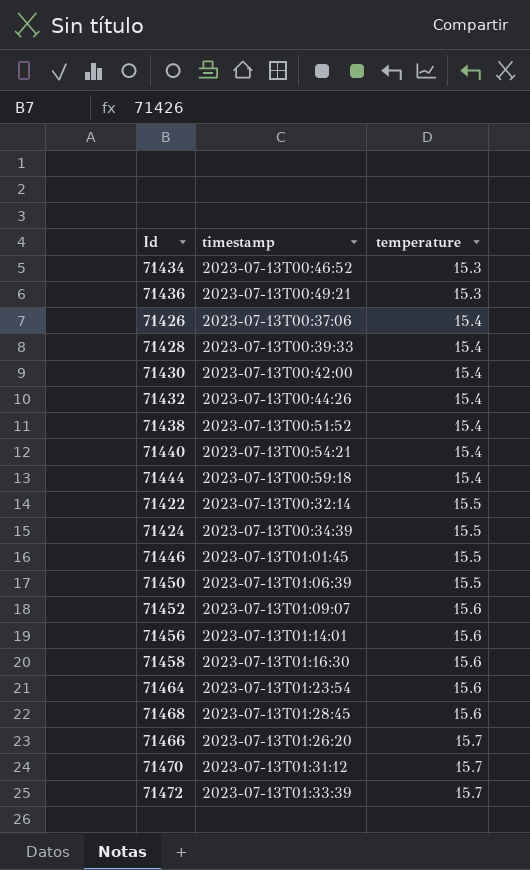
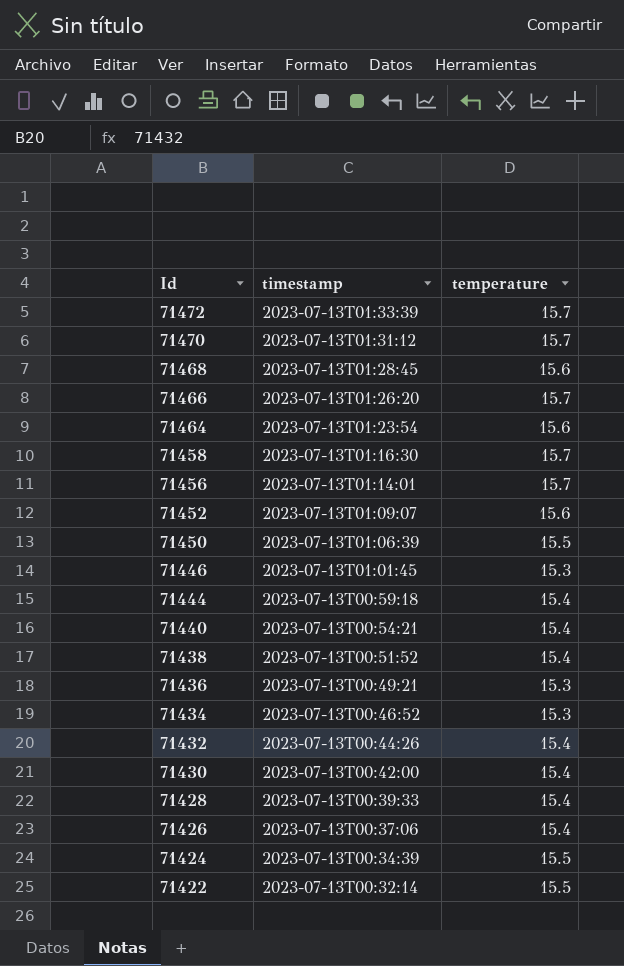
row order: temperature ascending -> Id descending
71458 | temperature: 15.6 -> 15.7
71456 | temperature: 15.6 -> 15.7
71446 | temperature: 15.5 -> 15.3

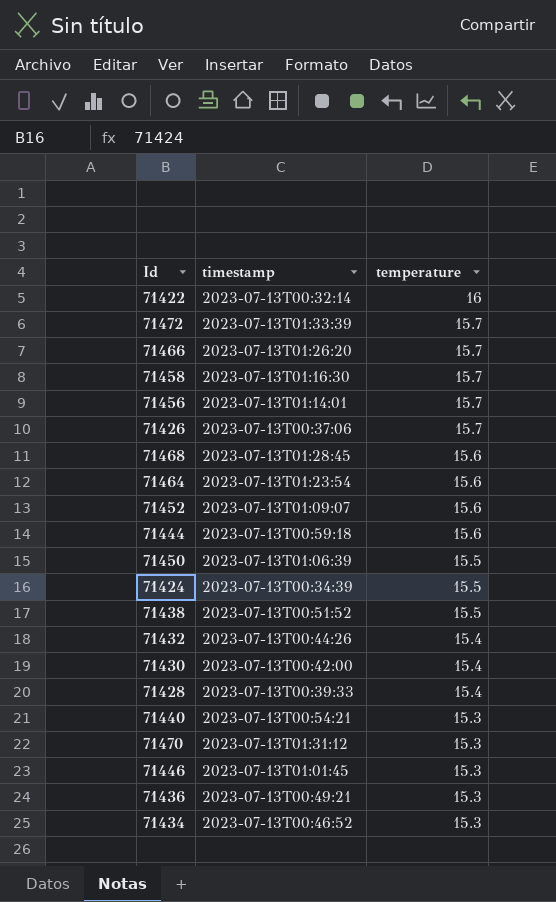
row order: Id descending -> temperature descending
71422 | temperature: 15.5 -> 16
71426 | temperature: 15.4 -> 15.7
71444 | temperature: 15.4 -> 15.6
71438 | temperature: 15.4 -> 15.5
71440 | temperature: 15.4 -> 15.3
71470 | temperature: 15.7 -> 15.3

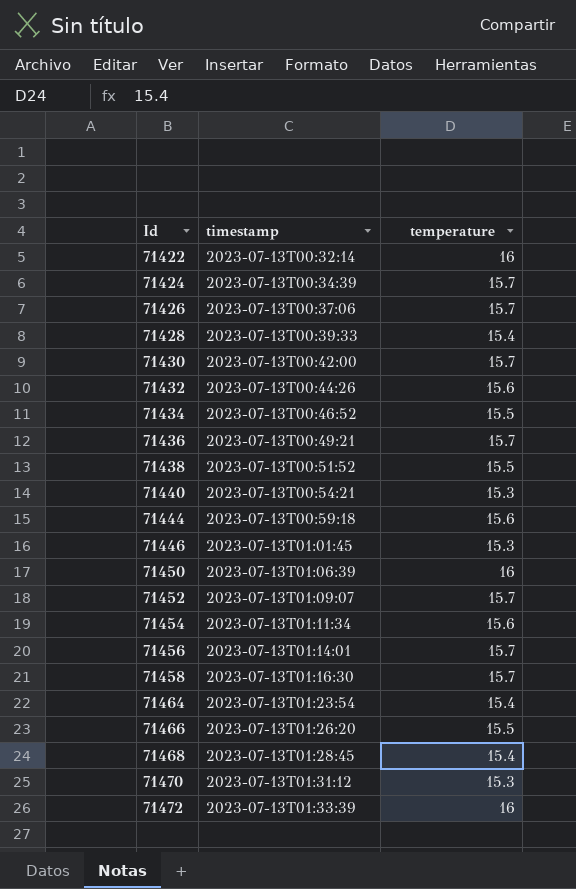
row order: temperature descending -> Id ascending
71424 | temperature: 15.5 -> 15.7
71430 | temperature: 15.4 -> 15.7
71432 | temperature: 15.4 -> 15.6
71434 | temperature: 15.3 -> 15.5
71436 | temperature: 15.3 -> 15.7
71450 | temperature: 15.5 -> 16
71452 | temperature: 15.6 -> 15.7
row 71454: none -> 2023-07-13T01:11:34 | 15.6
71464 | temperature: 15.6 -> 15.4
71466 | temperature: 15.7 -> 15.5
71468 | temperature: 15.6 -> 15.4
71472 | temperature: 15.7 -> 16

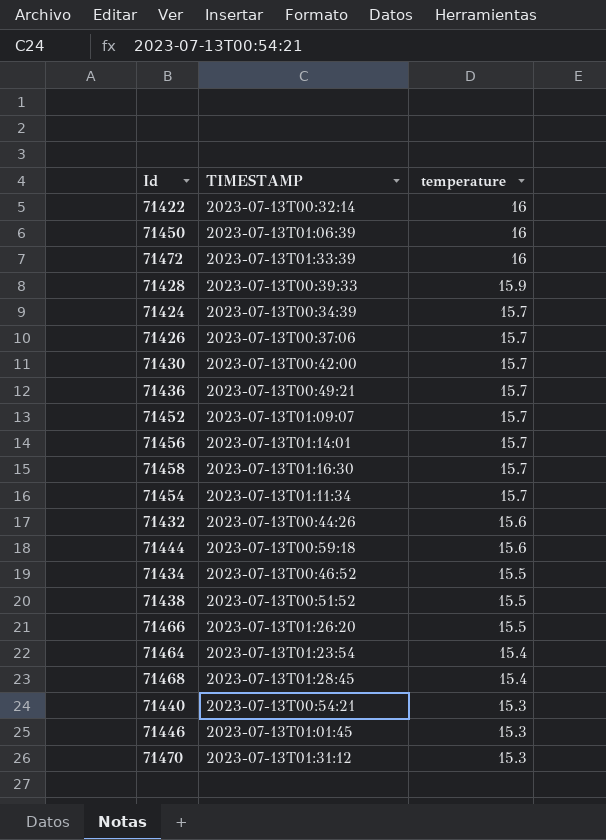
row order: Id ascending -> temperature descending
column name: timestamp -> TIMESTAMP
71428 | temperature: 15.4 -> 15.9
71454 | temperature: 15.6 -> 15.7

